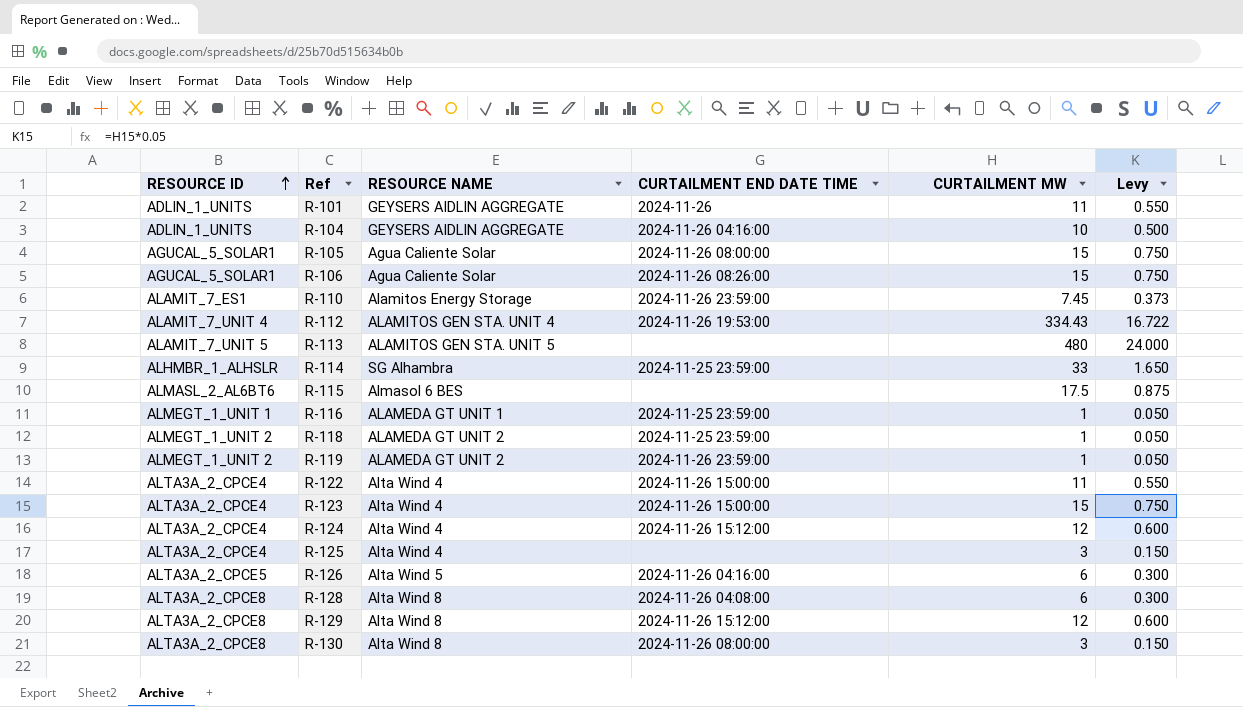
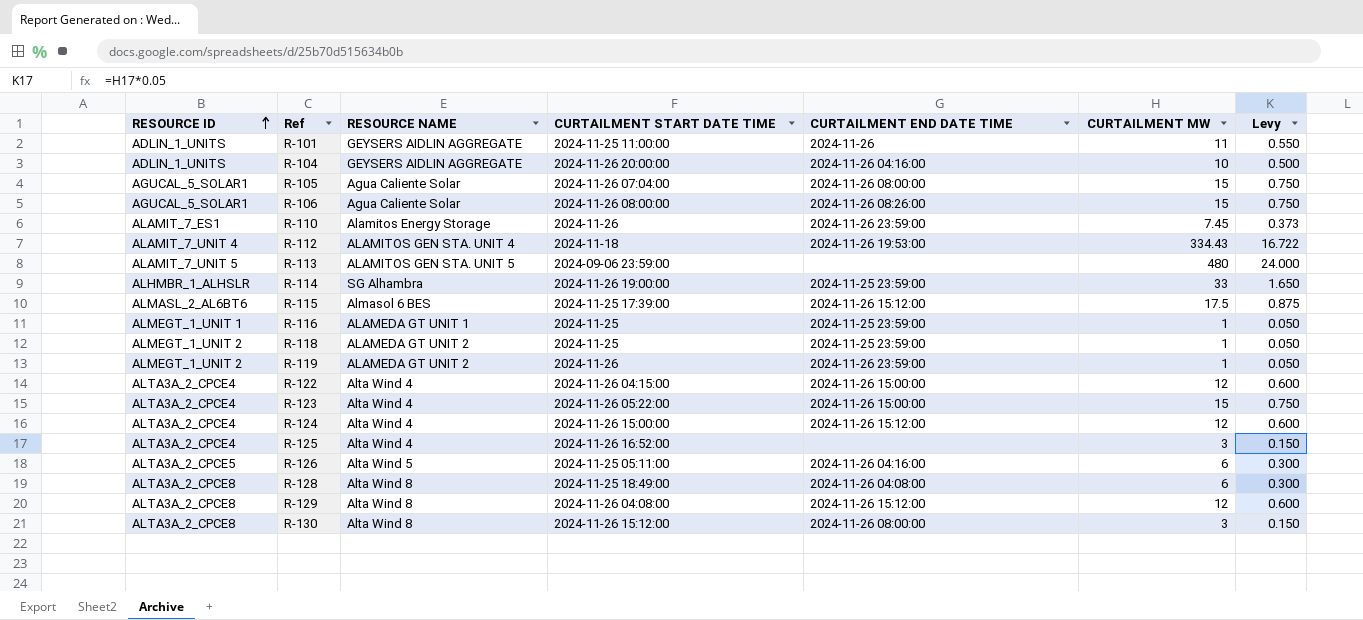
column CURTAILMENT START DATE TIME | position: none -> 4
R-115 | CURTAILMENT END DATE TIME: none -> 2024-11-26 15:12:00
R-122 | CURTAILMENT MW: 11 -> 12
R-122 | Levy: 0.550 -> 0.600

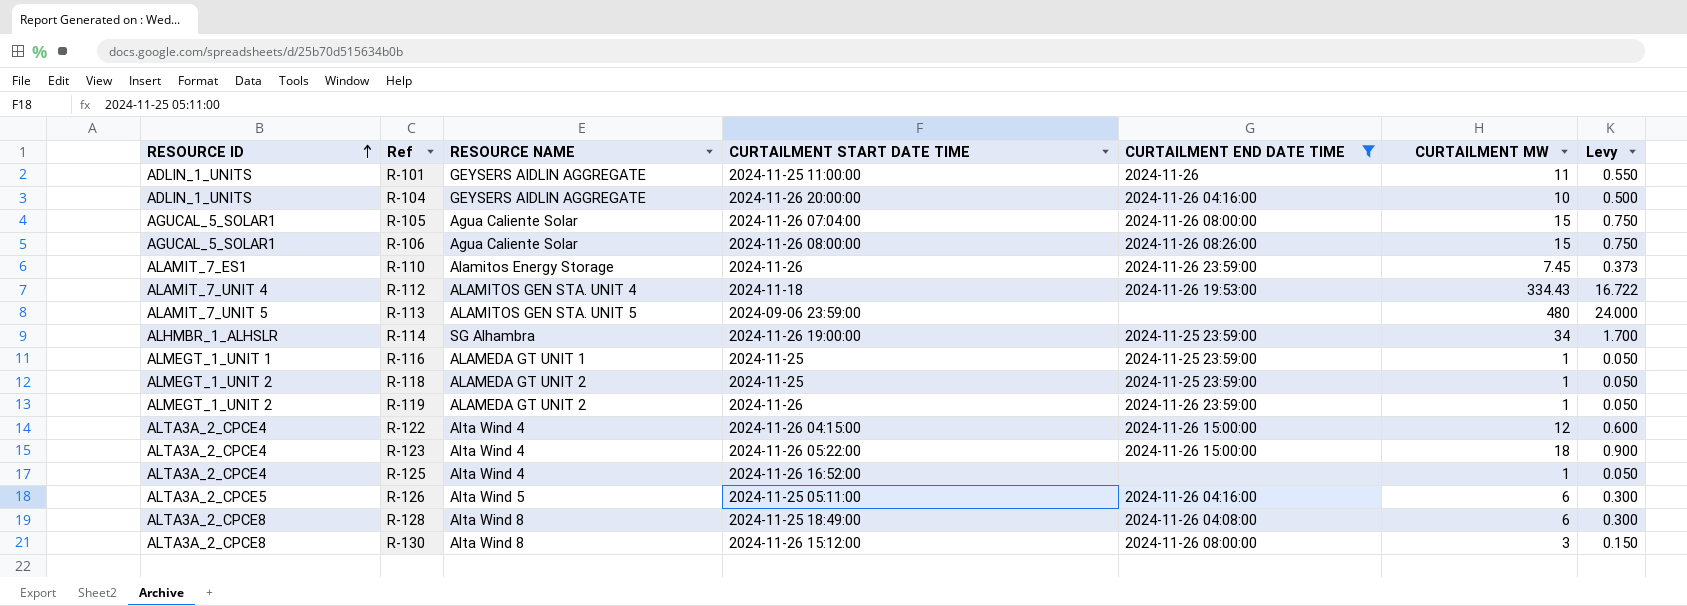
filter: none -> CURTAILMENT END DATE TIME != 2024-11-26 15:12:00
R-114 | CURTAILMENT MW: 33 -> 34
R-114 | Levy: 1.650 -> 1.700
R-123 | CURTAILMENT MW: 15 -> 18
R-123 | Levy: 0.750 -> 0.900
R-125 | CURTAILMENT MW: 3 -> 1
R-125 | Levy: 0.150 -> 0.050

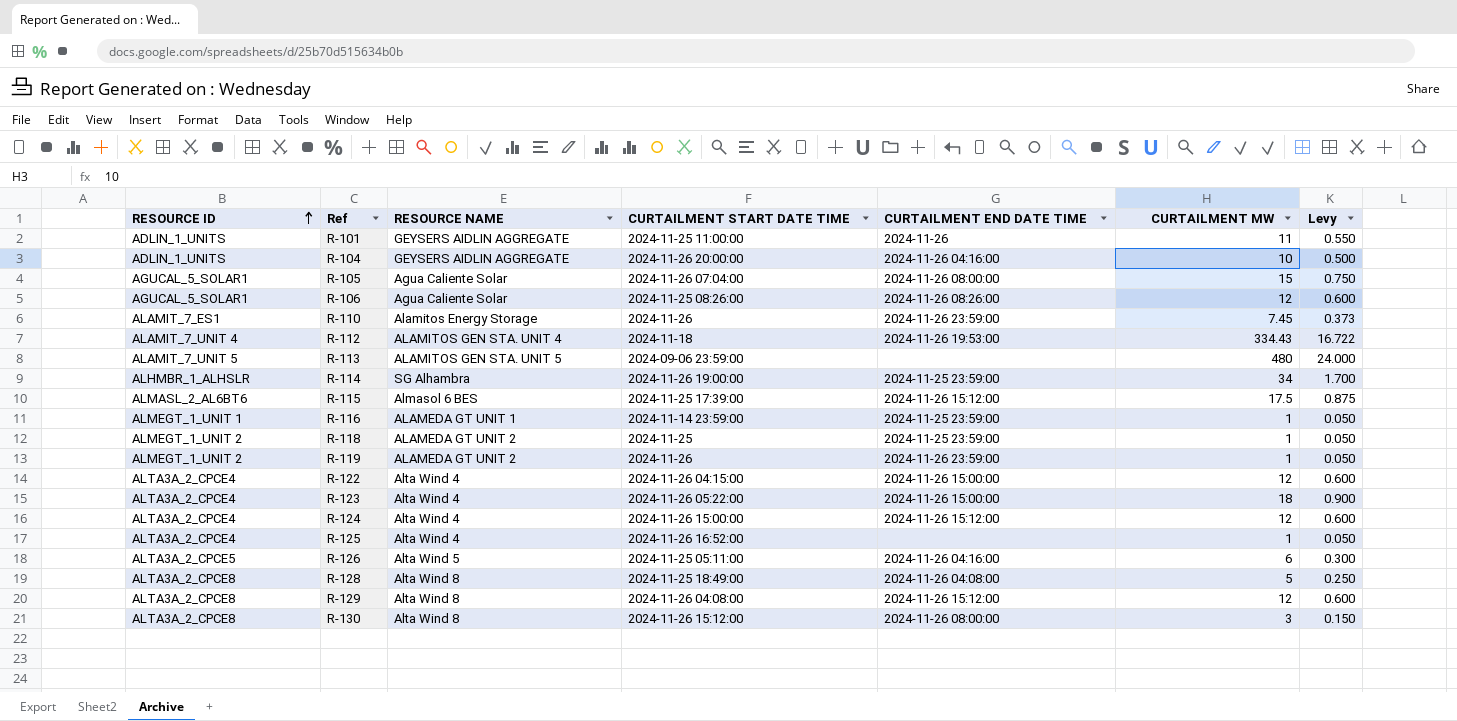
filter: CURTAILMENT END DATE TIME != 2024-11-26 15:12:00 -> none
R-106 | CURTAILMENT START DATE TIME: 2024-11-26 08:00:00 -> 2024-11-25 08:26:00
R-106 | CURTAILMENT MW: 15 -> 12
R-106 | Levy: 0.750 -> 0.600
R-116 | CURTAILMENT START DATE TIME: 2024-11-25 -> 2024-11-14 23:59:00
R-128 | CURTAILMENT MW: 6 -> 5
R-128 | Levy: 0.300 -> 0.250

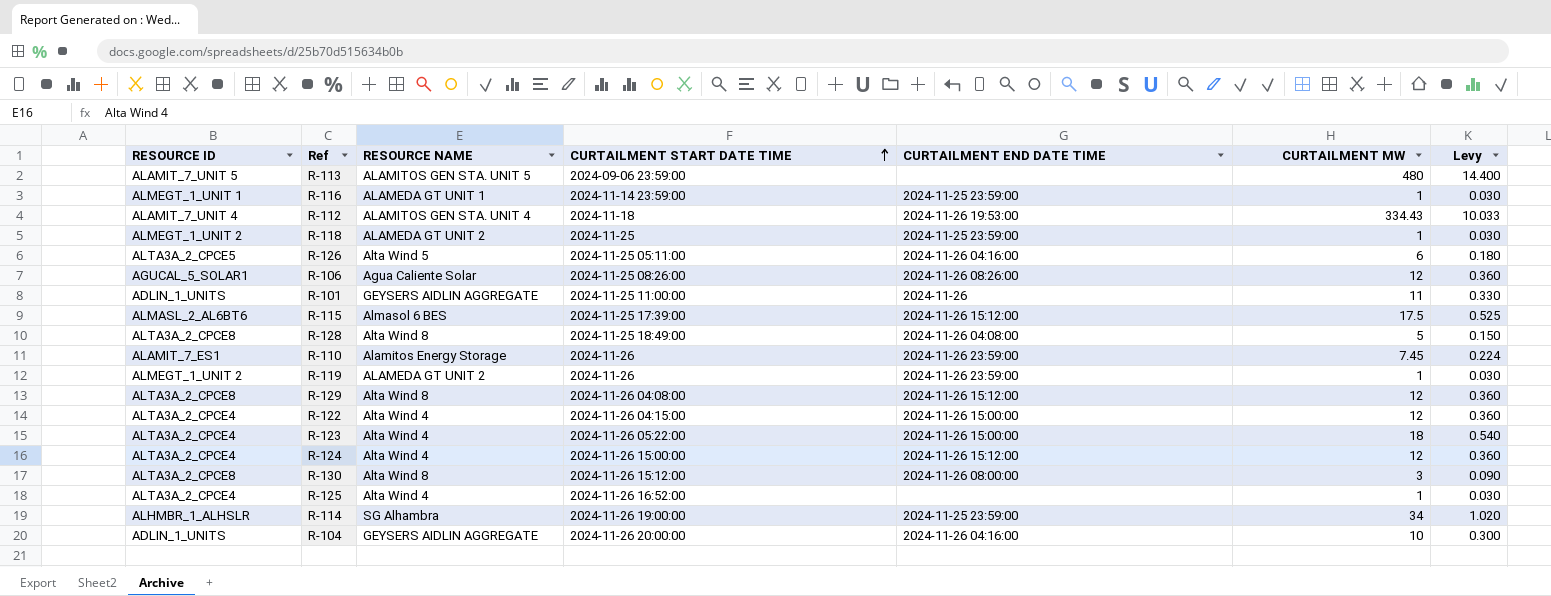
row order: RESOURCE ID ascending -> CURTAILMENT START DATE TIME ascending
column Levy | formula: [CURTAILMENT MW] * 0.05 -> [CURTAILMENT MW] * 0.03
row R-105: AGUCAL_5_SOLAR1 | Agua Caliente Solar | 2024-11-26 07:04:00 | 2024-11-26 08:00:00 | 15 | 0.750 -> none

